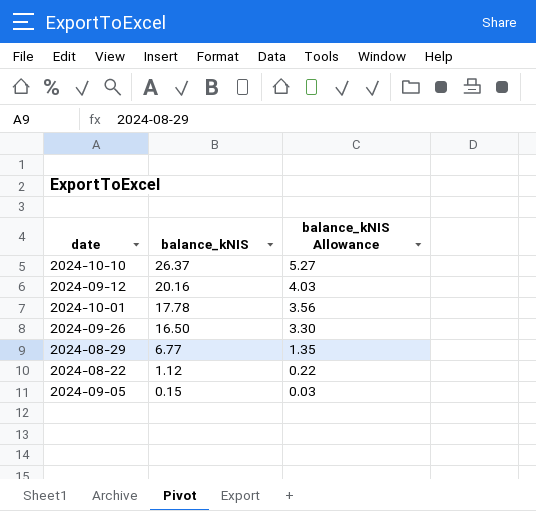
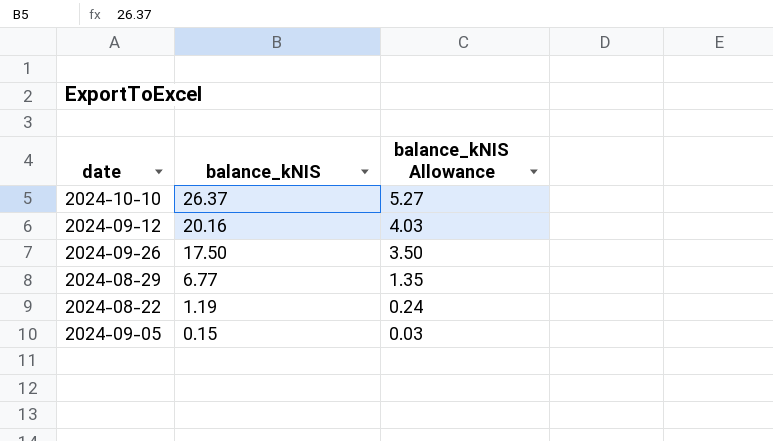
row 2024-10-01: 17.78 | 3.56 -> none
2024-09-26 | balance_kNIS: 16.50 -> 17.50
2024-09-26 | balance_kNIS Allowance: 3.30 -> 3.50
2024-08-22 | balance_kNIS: 1.12 -> 1.19
2024-08-22 | balance_kNIS Allowance: 0.22 -> 0.24

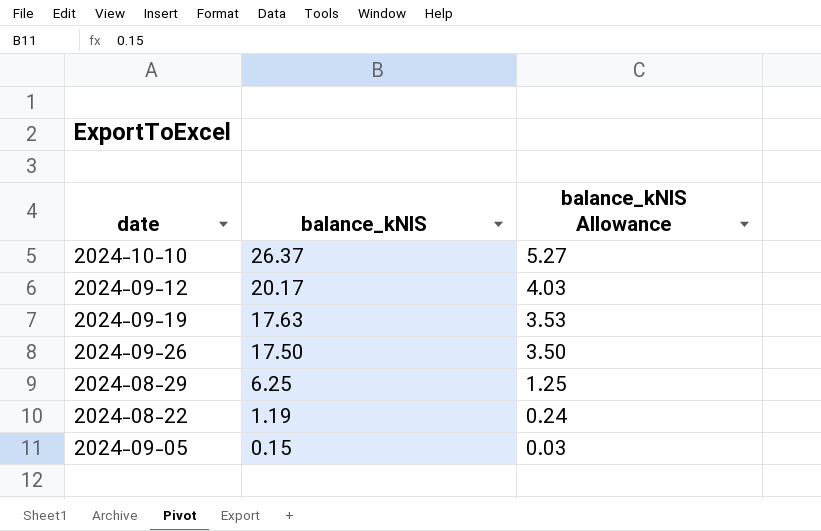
2024-09-12 | balance_kNIS: 20.16 -> 20.17
row 2024-09-19: none -> 17.63 | 3.53
2024-08-29 | balance_kNIS: 6.77 -> 6.25
2024-08-29 | balance_kNIS Allowance: 1.35 -> 1.25

